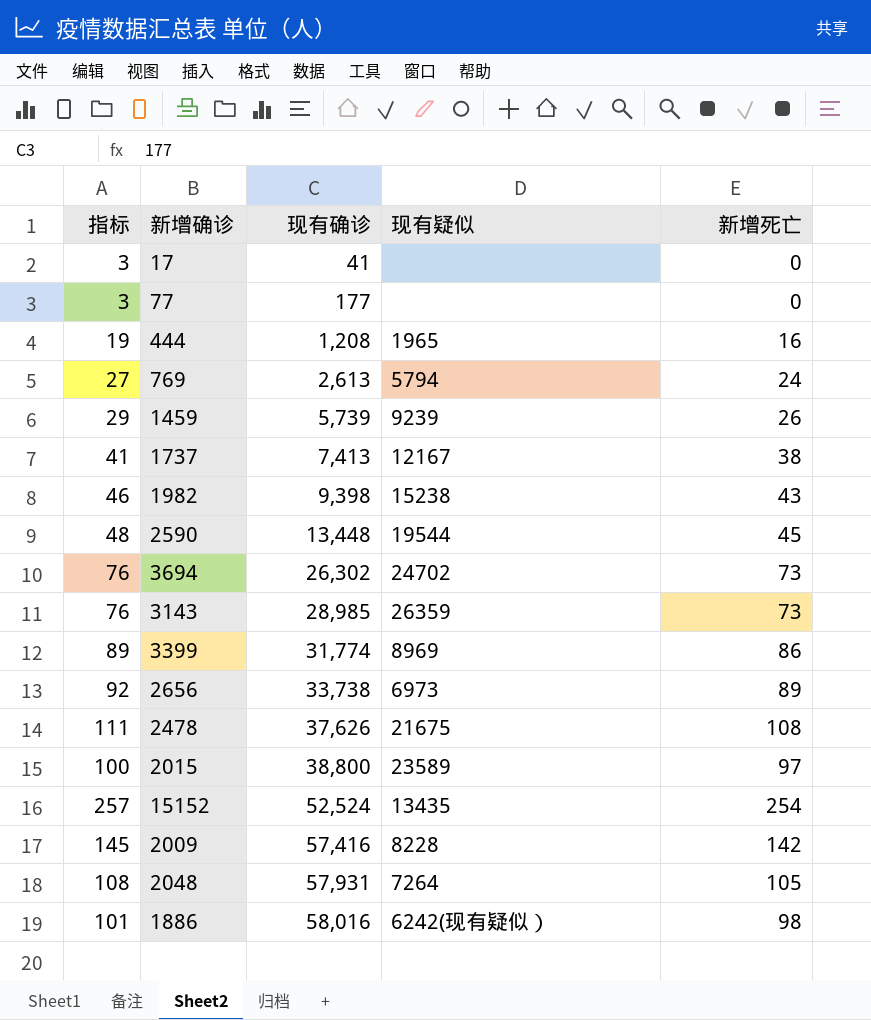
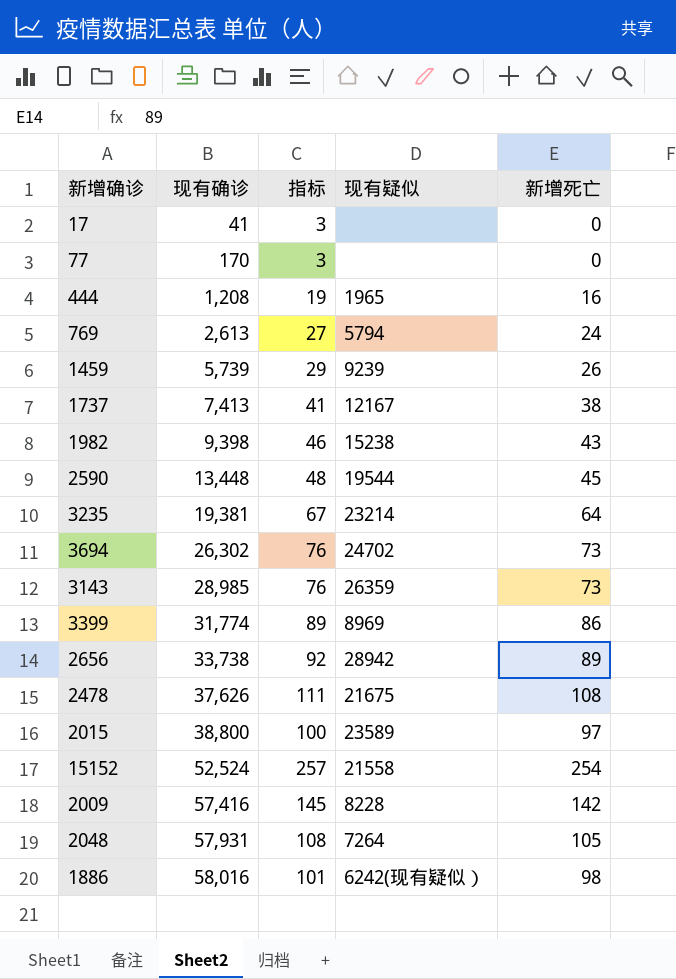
column 指标 | position: 1 -> 3
77 | 现有确诊: 177 -> 170
row 3235: none -> 19,381 | 67 | 23214 | 64
2656 | 现有疑似: 6973 -> 28942
15152 | 现有疑似: 13435 -> 21558

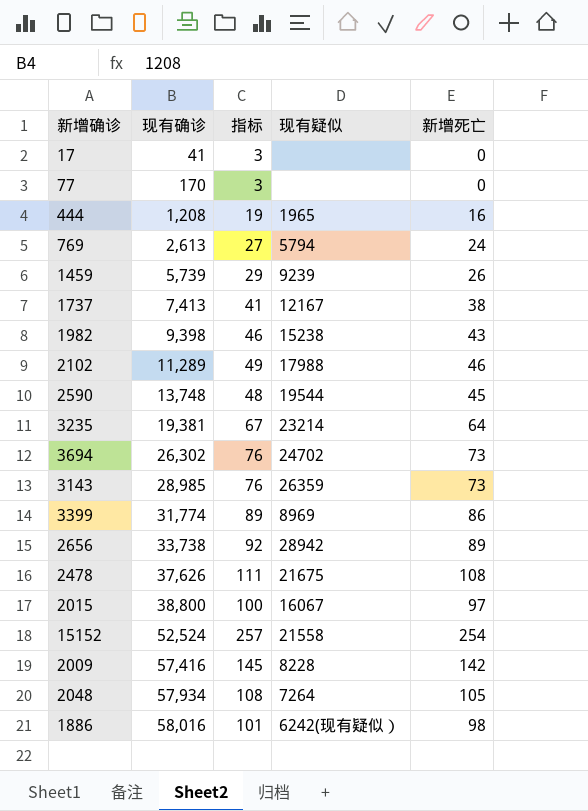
row 2102: none -> 11,289 | 49 | 17988 | 46
2590 | 现有确诊: 13,448 -> 13,748
2015 | 现有疑似: 23589 -> 16067
2048 | 现有确诊: 57,931 -> 57,934

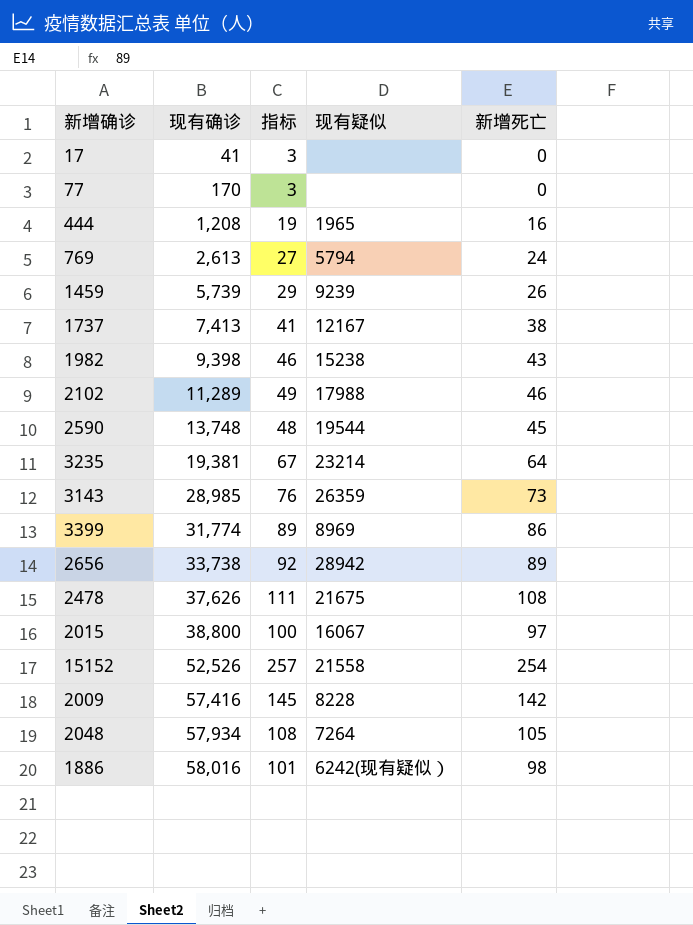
row 3694: 26,302 | 76 | 24702 | 73 -> none
15152 | 现有确诊: 52,524 -> 52,526

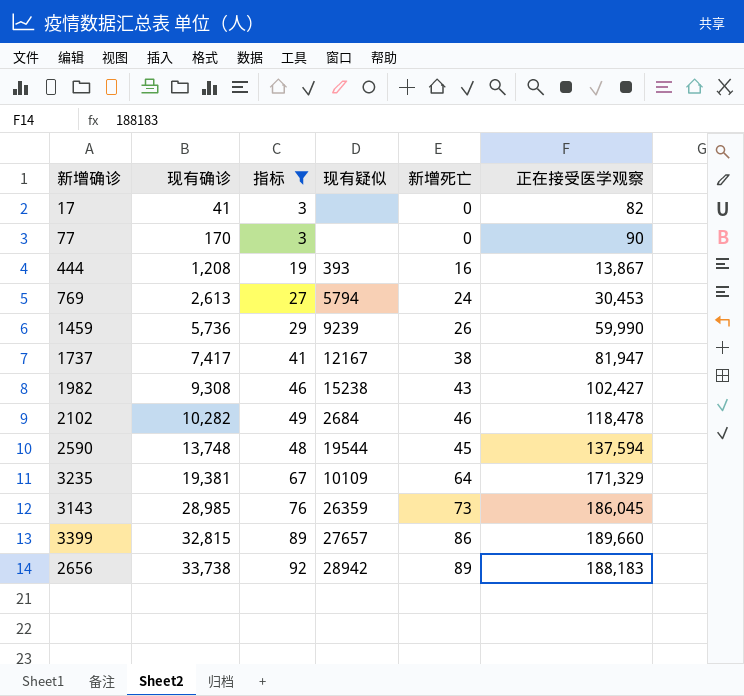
filter: none -> 指标 <= 92
column 正在接受医学观察 | position: none -> 6
444 | 现有疑似: 1965 -> 393
1459 | 现有确诊: 5,739 -> 5,736
1737 | 现有确诊: 7,413 -> 7,417
1982 | 现有确诊: 9,398 -> 9,308
2102 | 现有确诊: 11,289 -> 10,282
2102 | 现有疑似: 17988 -> 2684
3235 | 现有疑似: 23214 -> 10109
3399 | 现有确诊: 31,774 -> 32,815
3399 | 现有疑似: 8969 -> 27657

